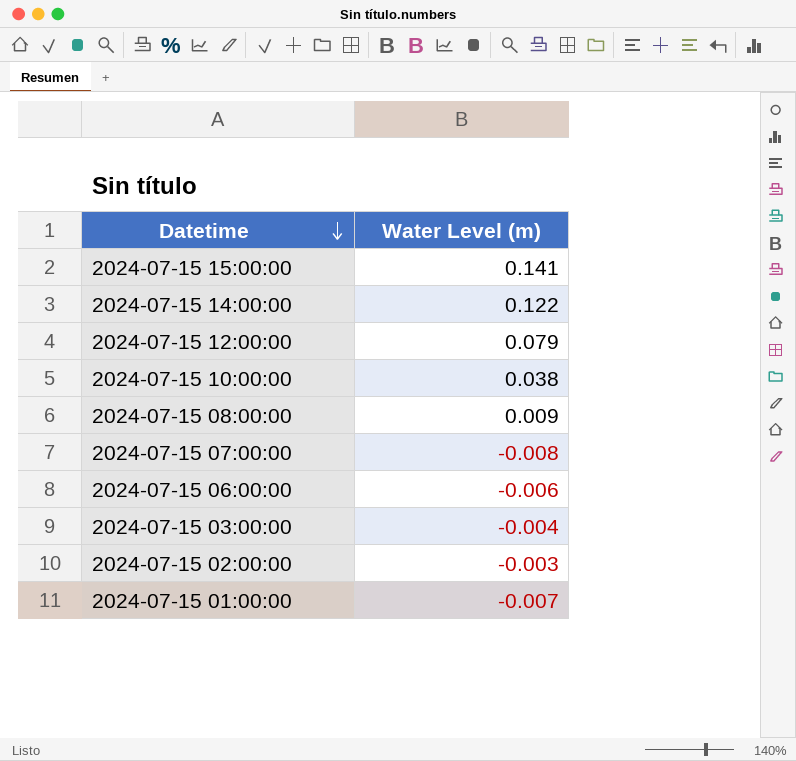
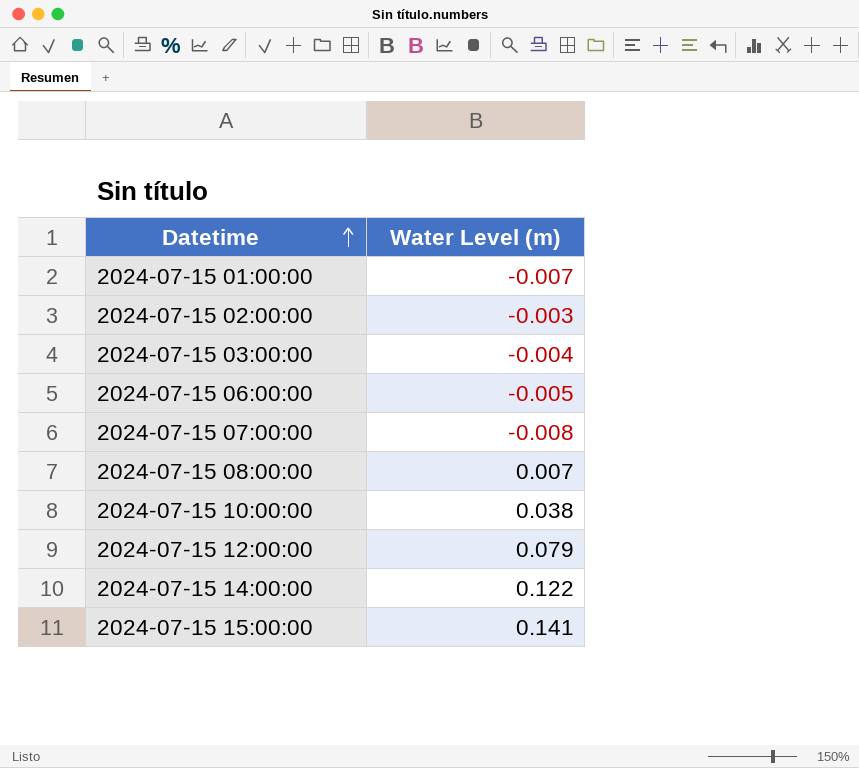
row order: Datetime descending -> Datetime ascending
2024-07-15 06:00:00 | Water Level (m): -0.006 -> -0.005
2024-07-15 08:00:00 | Water Level (m): 0.009 -> 0.007

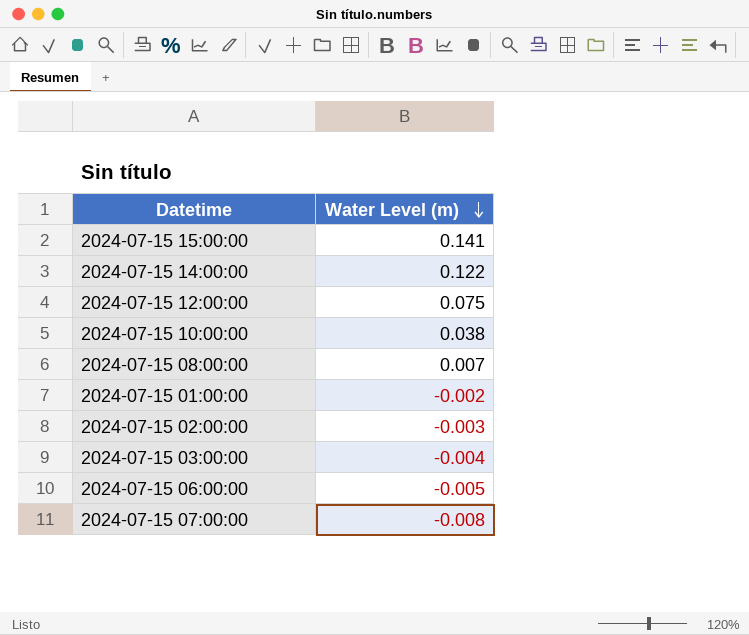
row order: Datetime ascending -> Water Level (m) descending
2024-07-15 12:00:00 | Water Level (m): 0.079 -> 0.075
2024-07-15 01:00:00 | Water Level (m): -0.007 -> -0.002

